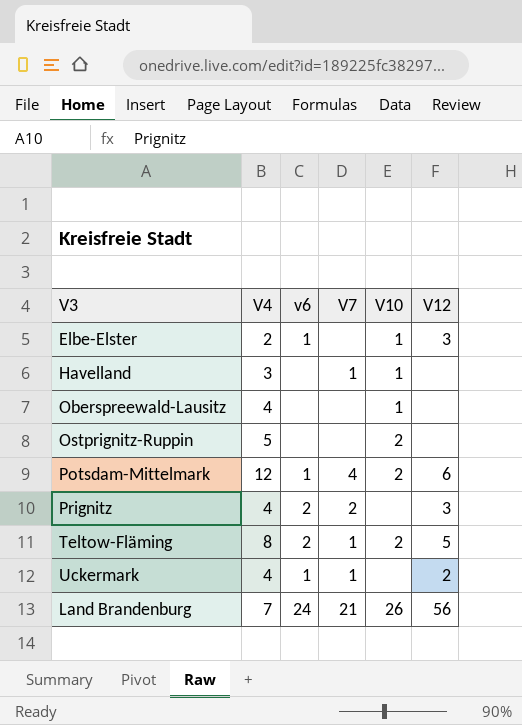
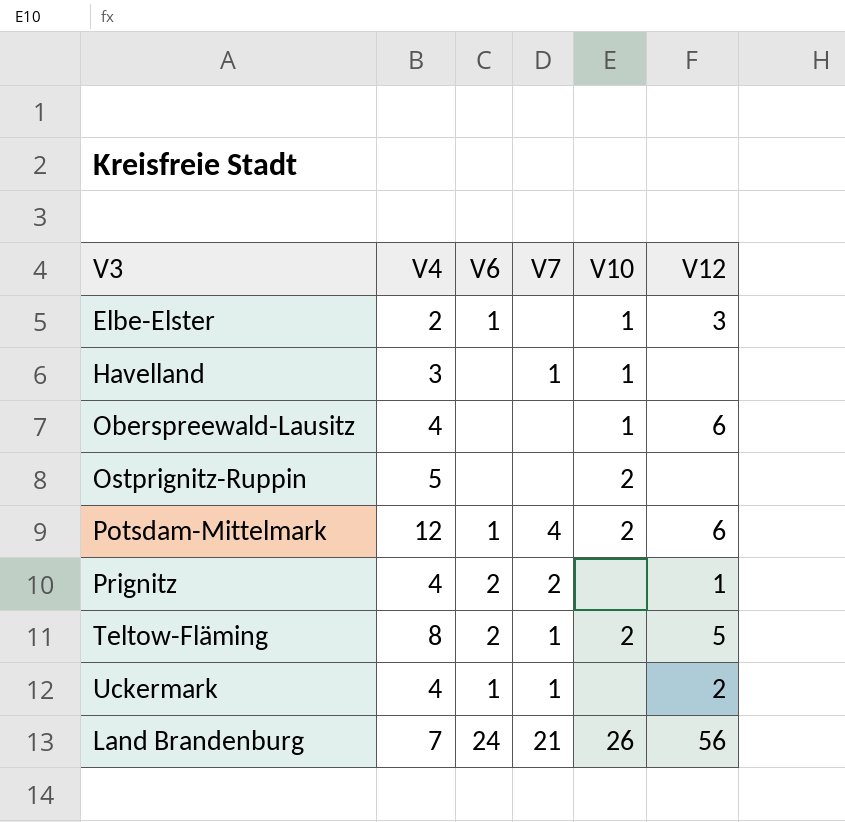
column name: v6 -> V6
Oberspreewald-Lausitz | V12: none -> 6
Prignitz | V12: 3 -> 1

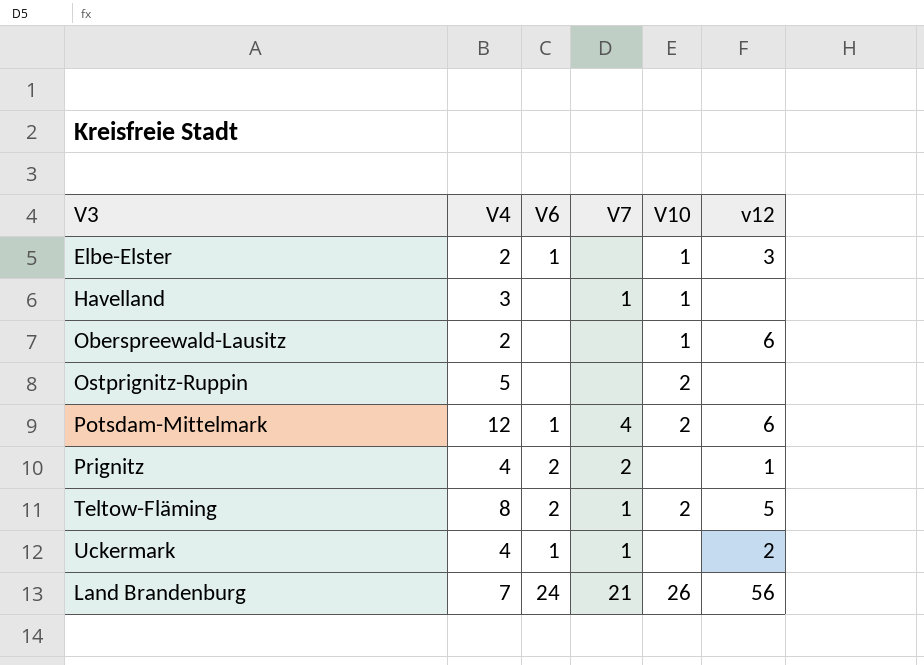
column name: V12 -> v12
Oberspreewald-Lausitz | V4: 4 -> 2

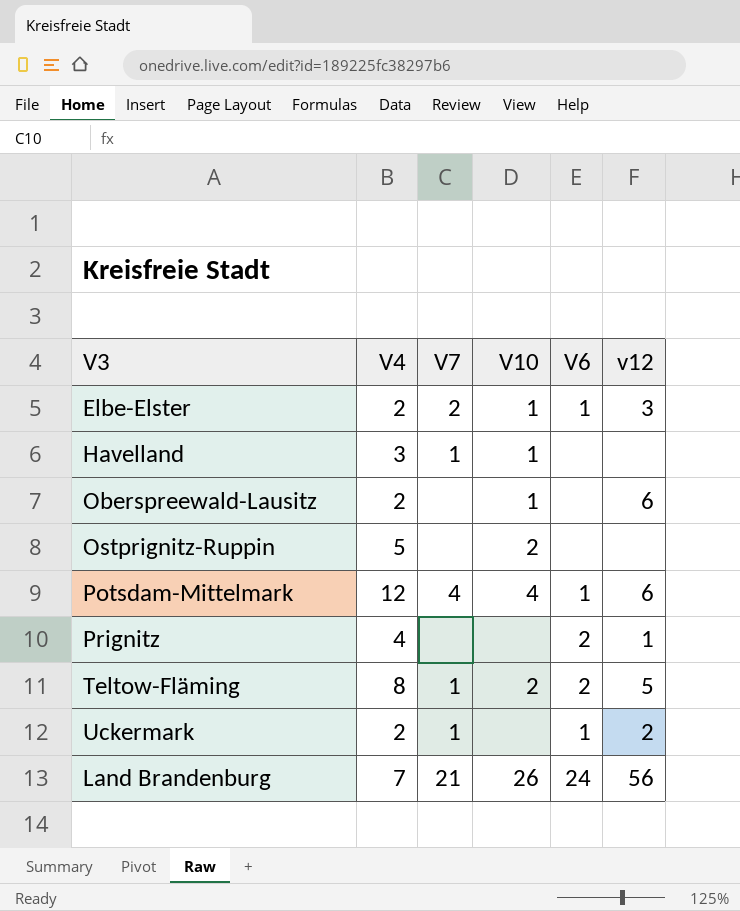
column V6 | position: 3 -> 5
Elbe-Elster | V7: none -> 2
Potsdam-Mittelmark | V10: 2 -> 4
Prignitz | V7: 2 -> none
Uckermark | V4: 4 -> 2

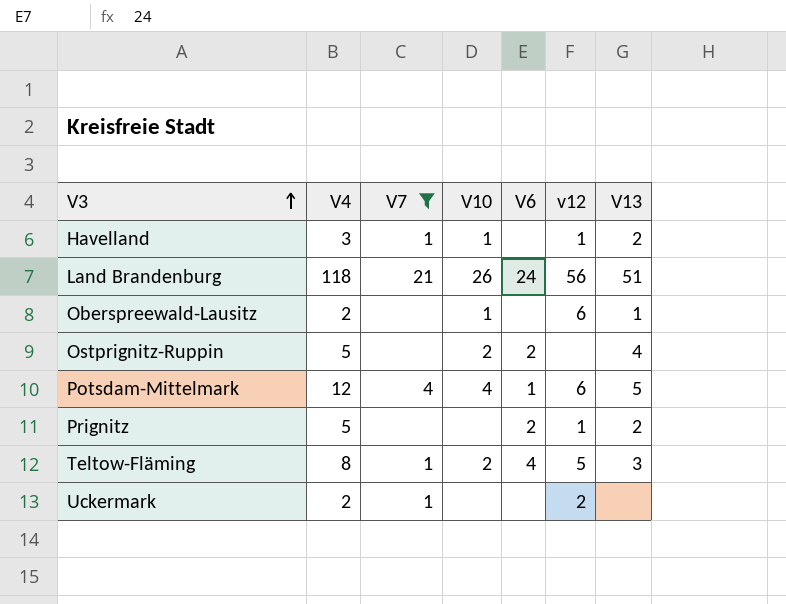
filter: none -> V7 != 2
row order: none -> V3 ascending
column V13 | position: none -> 7
Havelland | v12: none -> 1
Land Brandenburg | V4: 7 -> 118
Ostprignitz-Ruppin | V6: none -> 2
Prignitz | V4: 4 -> 5
Teltow-Fläming | V6: 2 -> 4
Uckermark | V6: 1 -> none

